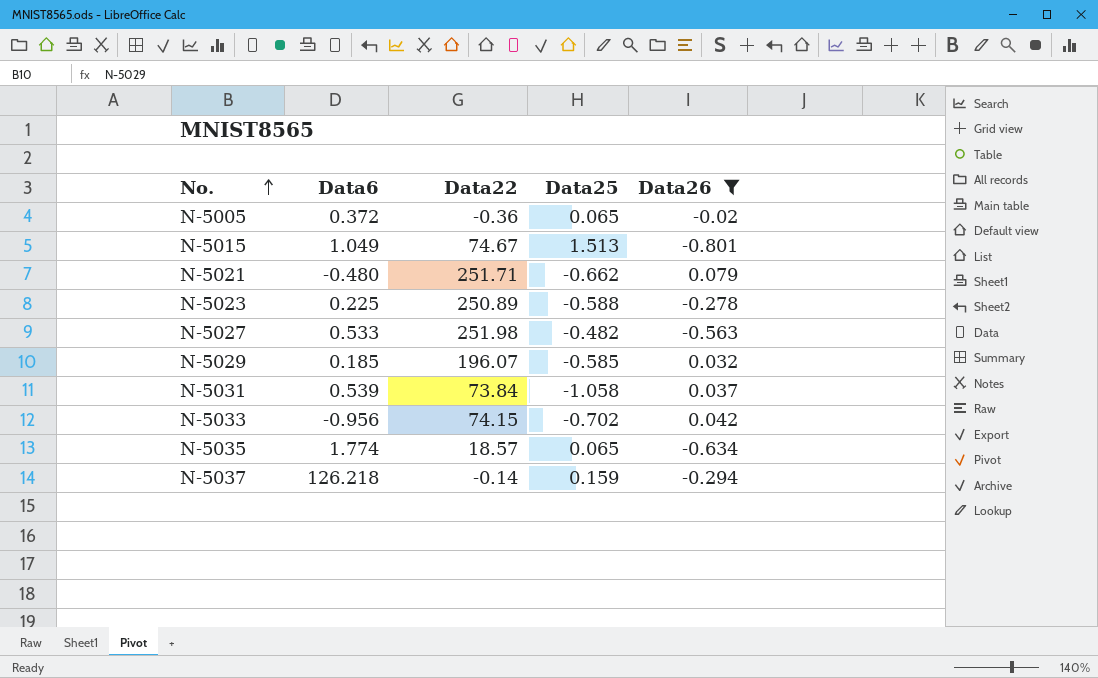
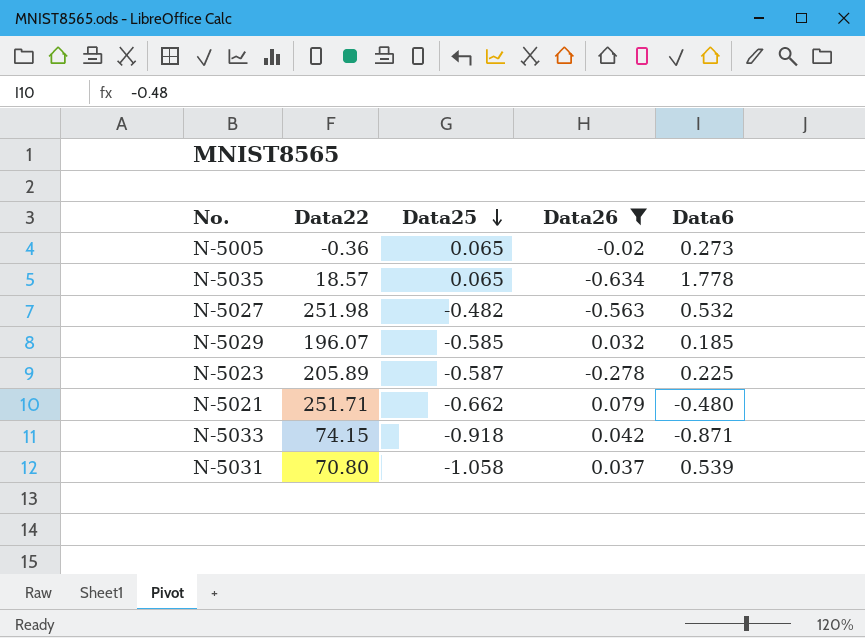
row order: No. ascending -> Data25 descending
column Data6 | position: 2 -> 5
row N-5015: 1.049 | 74.67 | 1.513 | -0.801 -> none
row N-5037: 126.218 | -0.14 | 0.159 | -0.294 -> none
N-5005 | Data6: 0.372 -> 0.273
N-5035 | Data6: 1.774 -> 1.778
N-5027 | Data6: 0.533 -> 0.532
N-5023 | Data22: 250.89 -> 205.89
N-5023 | Data25: -0.588 -> -0.587
N-5033 | Data25: -0.702 -> -0.918
N-5033 | Data6: -0.956 -> -0.871
N-5031 | Data22: 73.84 -> 70.80

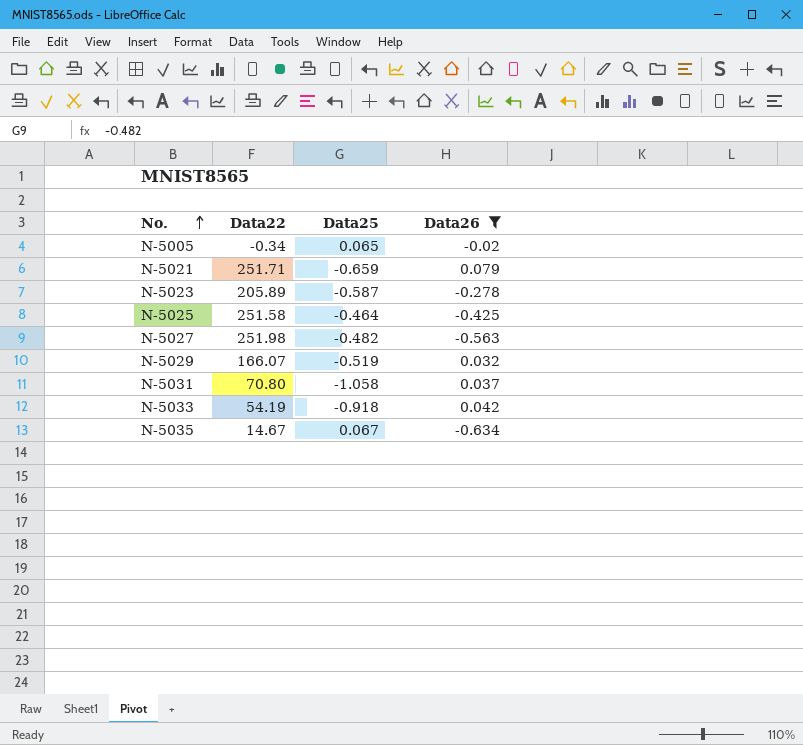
row order: Data25 descending -> No. ascending
column Data6 | position: 5 -> none
N-5005 | Data22: -0.36 -> -0.34
N-5021 | Data25: -0.662 -> -0.659
row N-5025: none -> 251.58 | -0.464 | -0.425
N-5029 | Data22: 196.07 -> 166.07
N-5029 | Data25: -0.585 -> -0.519
N-5033 | Data22: 74.15 -> 54.19
N-5035 | Data22: 18.57 -> 14.67
N-5035 | Data25: 0.065 -> 0.067

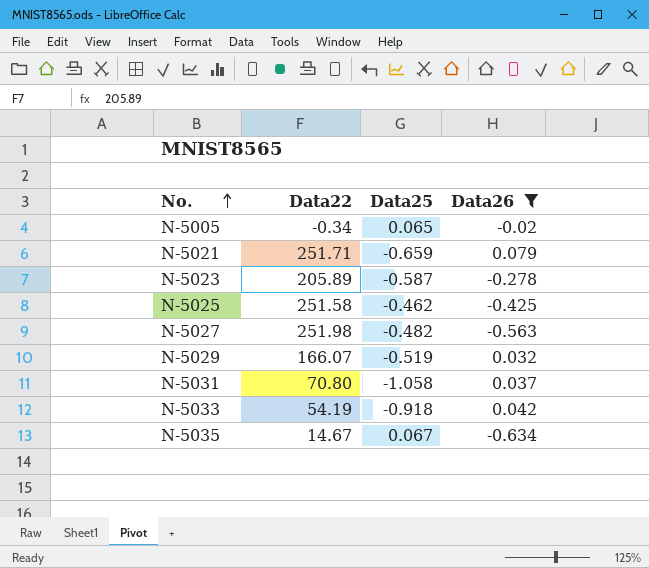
N-5025 | Data25: -0.464 -> -0.462

